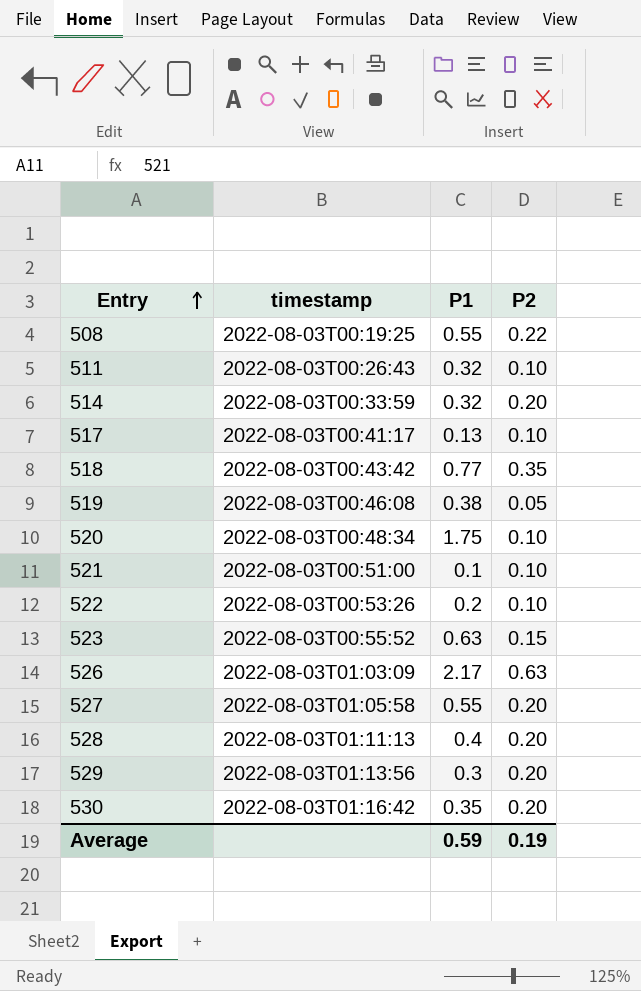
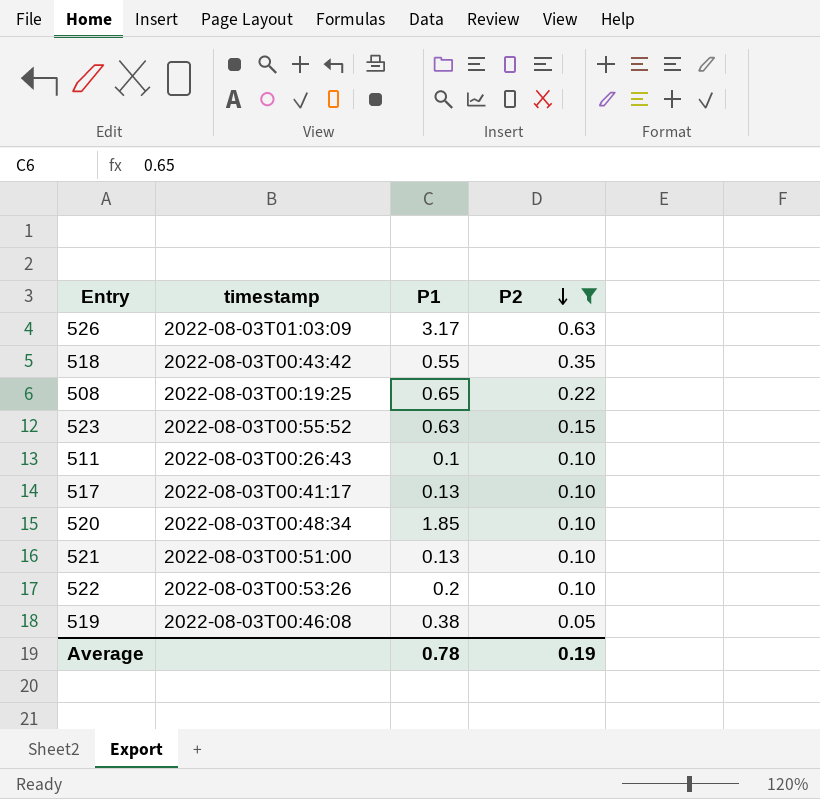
filter: none -> P2 != 0.20
row order: Entry ascending -> P2 descending
526 | P1: 2.17 -> 3.17
518 | P1: 0.77 -> 0.55
508 | P1: 0.55 -> 0.65
511 | P1: 0.32 -> 0.1
520 | P1: 1.75 -> 1.85
521 | P1: 0.1 -> 0.13
Average | P1: 0.59 -> 0.78

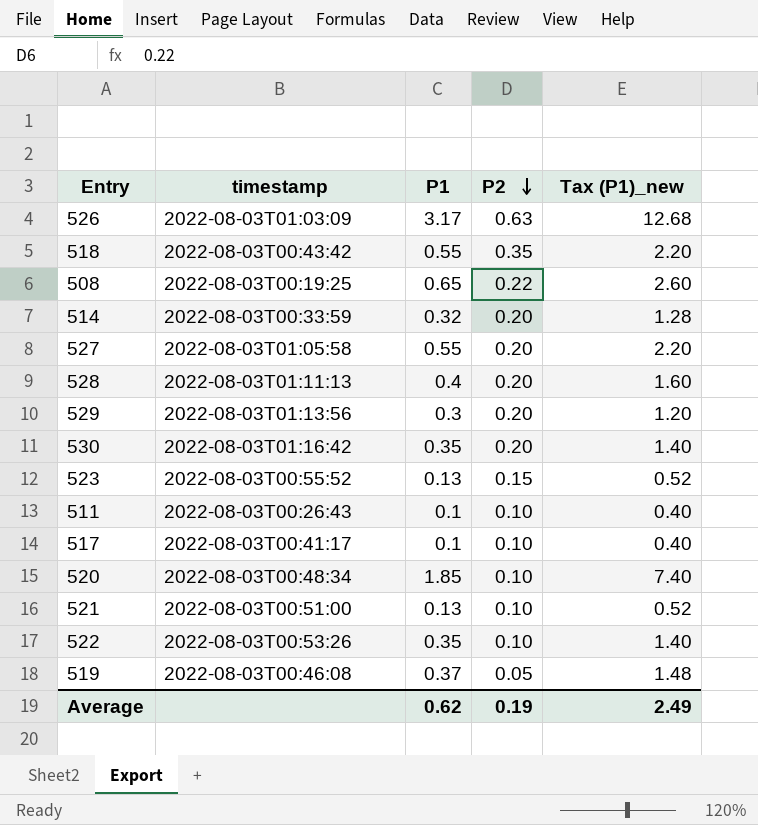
filter: P2 != 0.20 -> none
column Tax (P1)_new | formula: none -> [P1] * 4
523 | P1: 0.63 -> 0.13
517 | P1: 0.13 -> 0.1
522 | P1: 0.2 -> 0.35
519 | P1: 0.38 -> 0.37
Average | P1: 0.78 -> 0.62

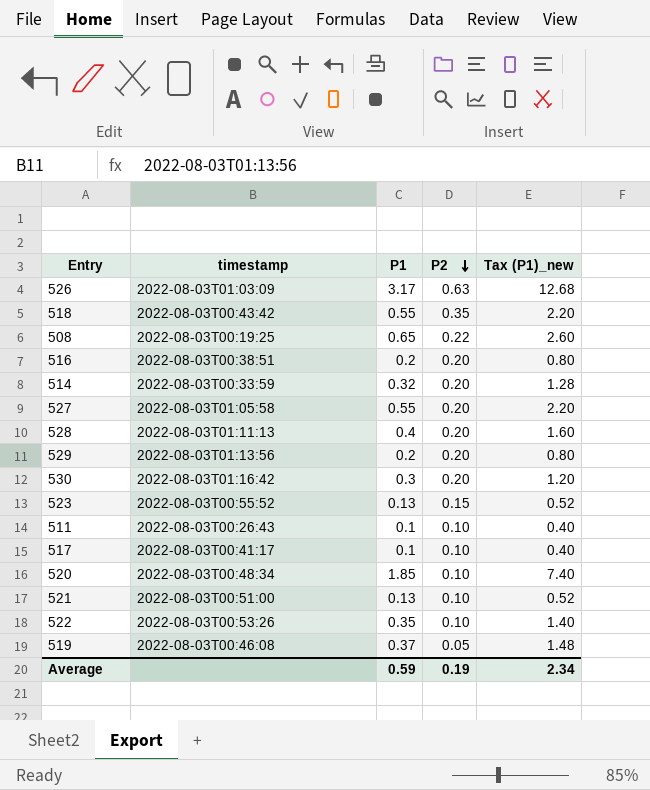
row 516: none -> 2022-08-03T00:38:51 | 0.2 | 0.20 | 0.80
529 | P1: 0.3 -> 0.2
529 | Tax (P1)_new: 1.20 -> 0.80
530 | P1: 0.35 -> 0.3
530 | Tax (P1)_new: 1.40 -> 1.20
Average | P1: 0.62 -> 0.59
Average | Tax (P1)_new: 2.49 -> 2.34

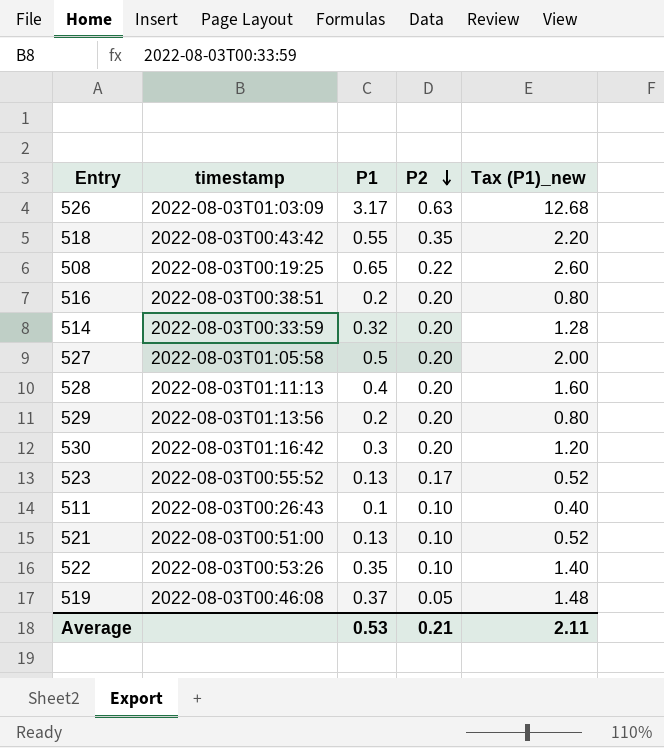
row 517: 2022-08-03T00:41:17 | 0.1 | 0.10 | 0.40 -> none
row 520: 2022-08-03T00:48:34 | 1.85 | 0.10 | 7.40 -> none
527 | P1: 0.55 -> 0.5
527 | Tax (P1)_new: 2.20 -> 2.00
523 | P2: 0.15 -> 0.17
Average | P1: 0.59 -> 0.53
Average | P2: 0.19 -> 0.21
Average | Tax (P1)_new: 2.34 -> 2.11

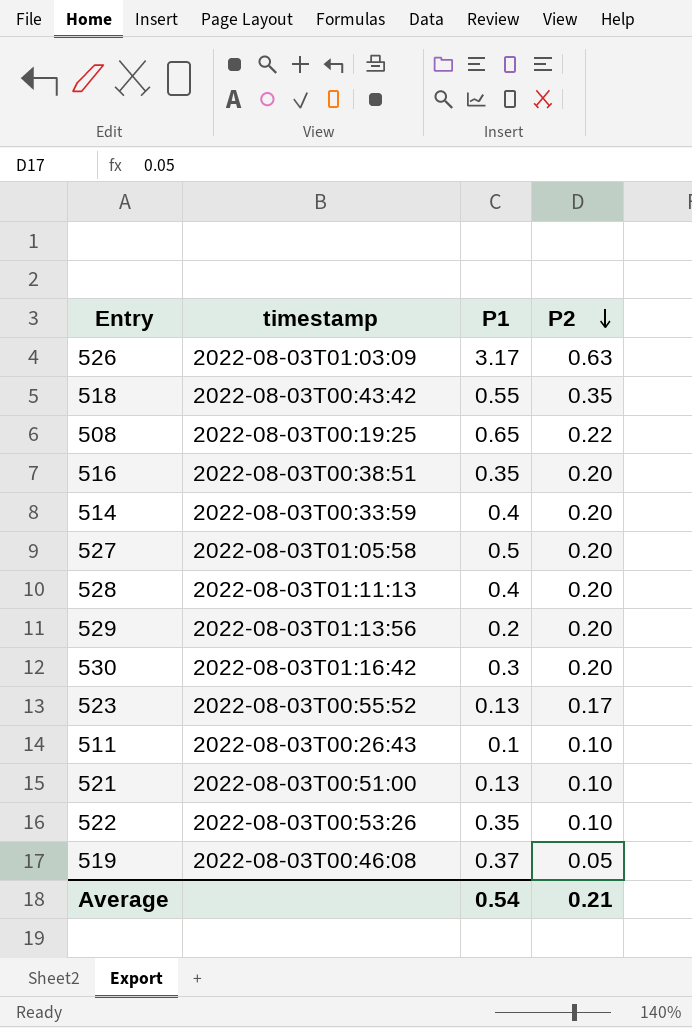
column Tax (P1)_new | formula: [P1] * 4 -> none
516 | P1: 0.2 -> 0.35
514 | P1: 0.32 -> 0.4
Average | P1: 0.53 -> 0.54

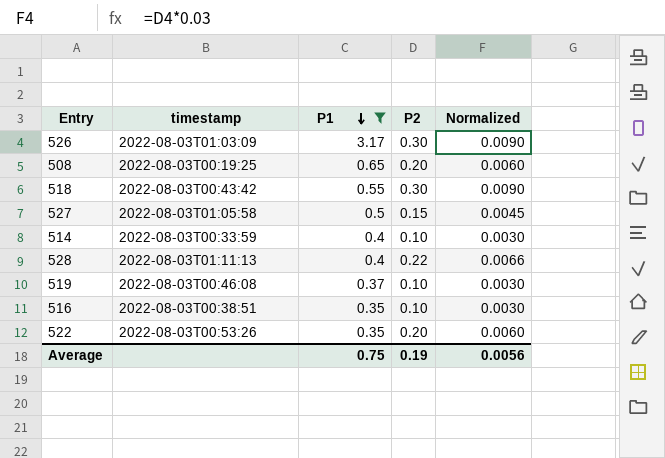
filter: none -> P1 >= 0.35
row order: P2 descending -> P1 descending
column Normalized | formula: none -> [P2] * 0.03
526 | P2: 0.63 -> 0.30
508 | P2: 0.22 -> 0.20
518 | P2: 0.35 -> 0.30
527 | P2: 0.20 -> 0.15
514 | P2: 0.20 -> 0.10
528 | P2: 0.20 -> 0.22
519 | P2: 0.05 -> 0.10
516 | P2: 0.20 -> 0.10
522 | P2: 0.10 -> 0.20
Average | P1: 0.54 -> 0.75
Average | P2: 0.21 -> 0.19

